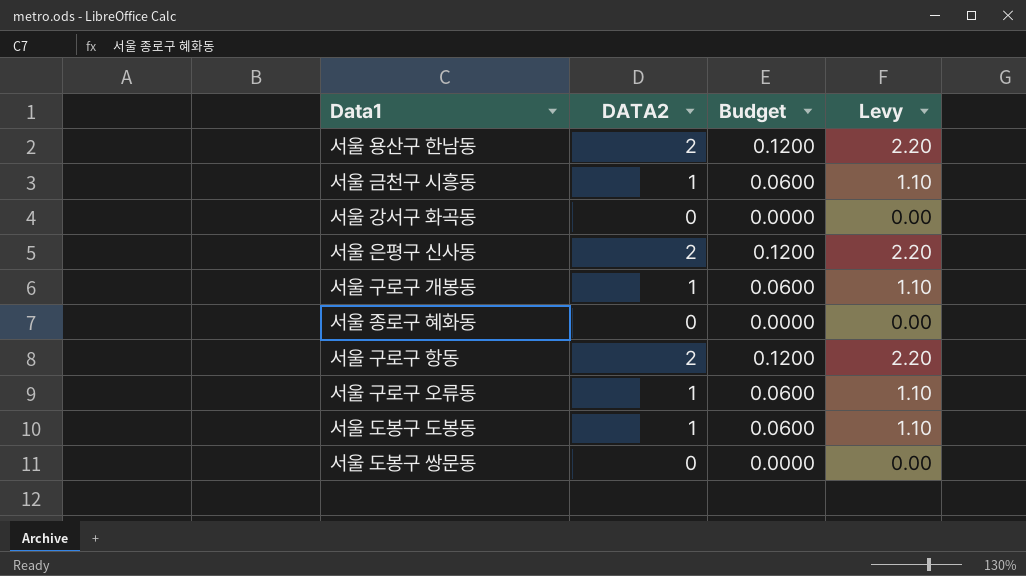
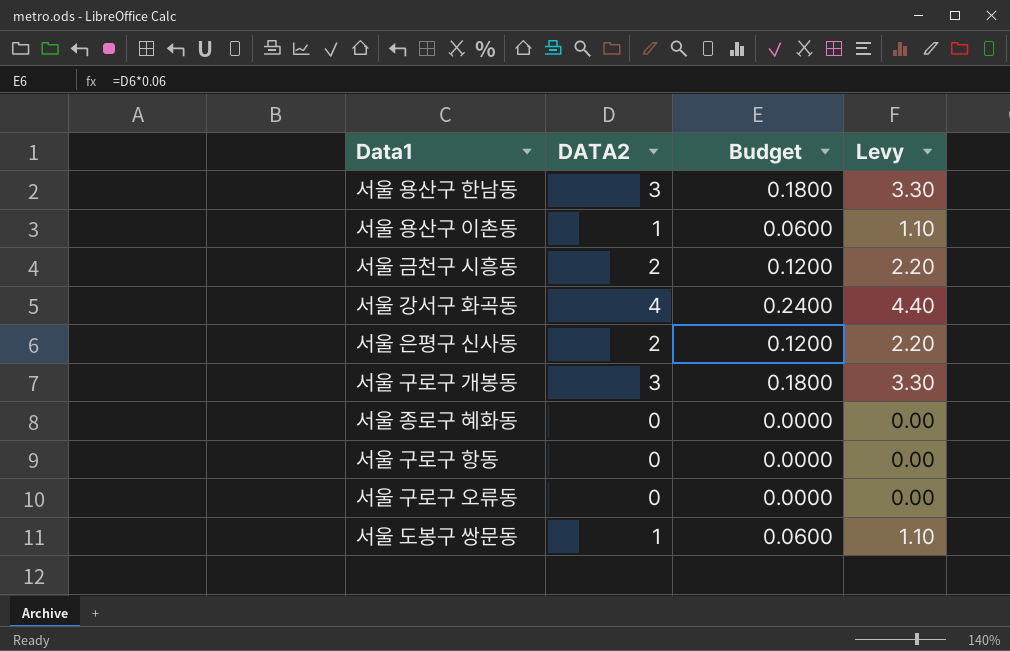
row 서울 도봉구 도봉동: 1 | 0.0600 | 1.10 -> none
서울 용산구 한남동 | DATA2: 2 -> 3
서울 용산구 한남동 | Budget: 0.1200 -> 0.1800
서울 용산구 한남동 | Levy: 2.20 -> 3.30
row 서울 용산구 이촌동: none -> 1 | 0.0600 | 1.10
서울 금천구 시흥동 | DATA2: 1 -> 2
서울 금천구 시흥동 | Budget: 0.0600 -> 0.1200
서울 금천구 시흥동 | Levy: 1.10 -> 2.20
서울 강서구 화곡동 | DATA2: 0 -> 4
서울 강서구 화곡동 | Budget: 0.0000 -> 0.2400
서울 강서구 화곡동 | Levy: 0.00 -> 4.40
서울 구로구 개봉동 | DATA2: 1 -> 3
서울 구로구 개봉동 | Budget: 0.0600 -> 0.1800
서울 구로구 개봉동 | Levy: 1.10 -> 3.30
서울 구로구 항동 | DATA2: 2 -> 0
서울 구로구 항동 | Budget: 0.1200 -> 0.0000
서울 구로구 항동 | Levy: 2.20 -> 0.00
서울 구로구 오류동 | DATA2: 1 -> 0
서울 구로구 오류동 | Budget: 0.0600 -> 0.0000
서울 구로구 오류동 | Levy: 1.10 -> 0.00
서울 도봉구 쌍문동 | DATA2: 0 -> 1
서울 도봉구 쌍문동 | Budget: 0.0000 -> 0.0600
서울 도봉구 쌍문동 | Levy: 0.00 -> 1.10

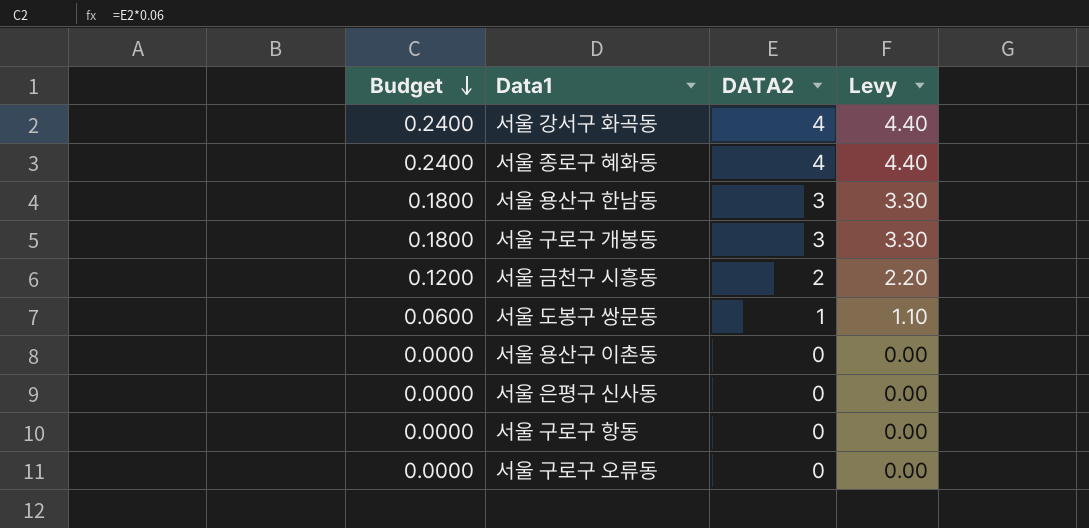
row order: none -> Budget descending
column Budget | position: 3 -> 1
서울 종로구 혜화동 | Budget: 0.0000 -> 0.2400
서울 종로구 혜화동 | DATA2: 0 -> 4
서울 종로구 혜화동 | Levy: 0.00 -> 4.40
서울 용산구 이촌동 | Budget: 0.0600 -> 0.0000
서울 용산구 이촌동 | DATA2: 1 -> 0
서울 용산구 이촌동 | Levy: 1.10 -> 0.00
서울 은평구 신사동 | Budget: 0.1200 -> 0.0000
서울 은평구 신사동 | DATA2: 2 -> 0
서울 은평구 신사동 | Levy: 2.20 -> 0.00

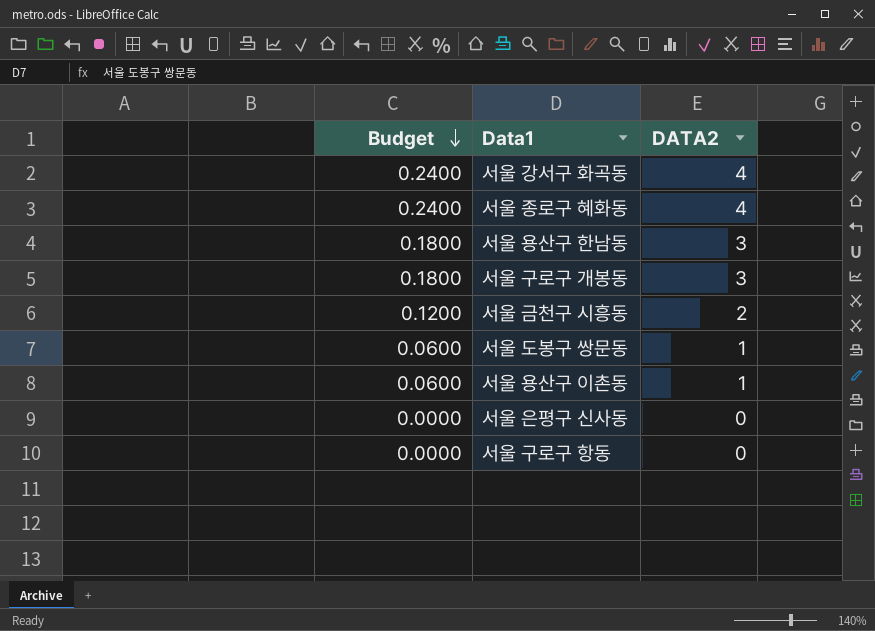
column Levy | formula: [DATA2] * 1.1 -> none
row 서울 구로구 오류동: 0.0000 | 0 | 0.00 -> none
서울 용산구 이촌동 | Budget: 0.0000 -> 0.0600
서울 용산구 이촌동 | DATA2: 0 -> 1

